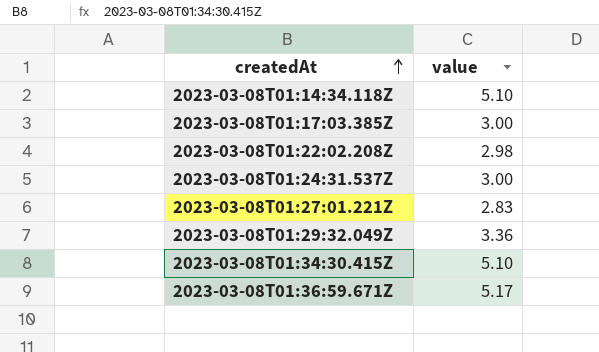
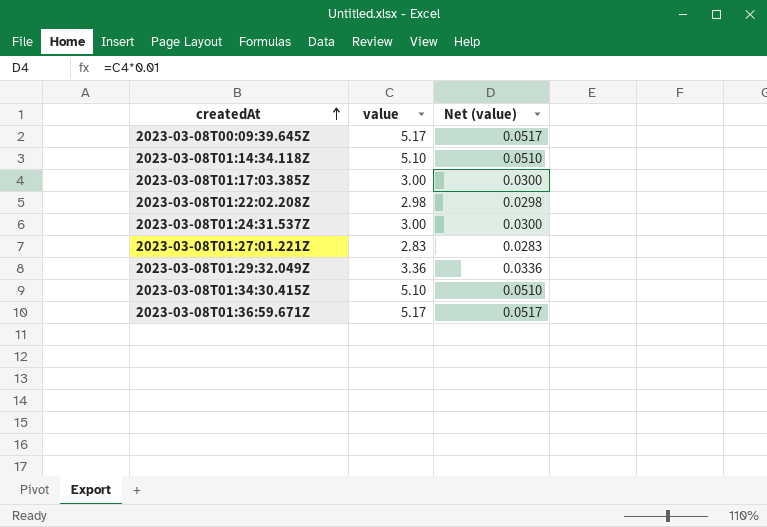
column Net (value) | formula: none -> [value] * 0.01
row 2023-03-08T00:09:39.645Z: none -> 5.17 | 0.0517

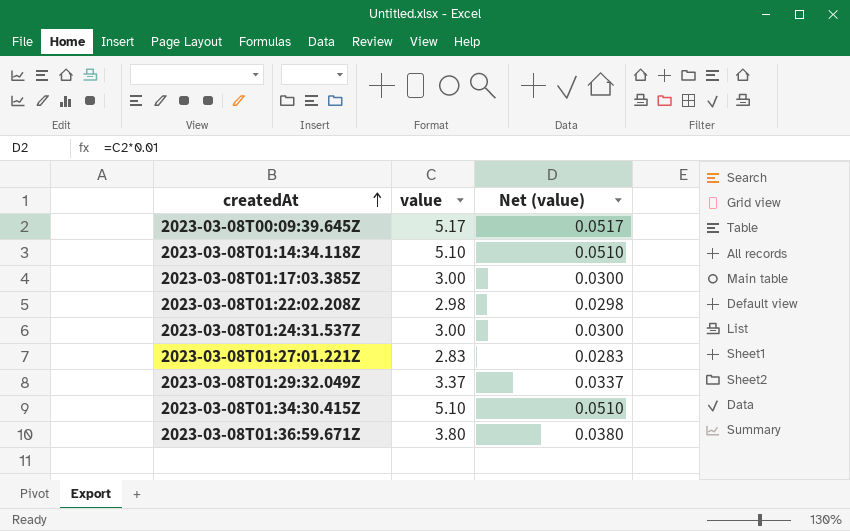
2023-03-08T01:29:32.049Z | value: 3.36 -> 3.37
2023-03-08T01:29:32.049Z | Net (value): 0.0336 -> 0.0337
2023-03-08T01:36:59.671Z | value: 5.17 -> 3.80
2023-03-08T01:36:59.671Z | Net (value): 0.0517 -> 0.0380

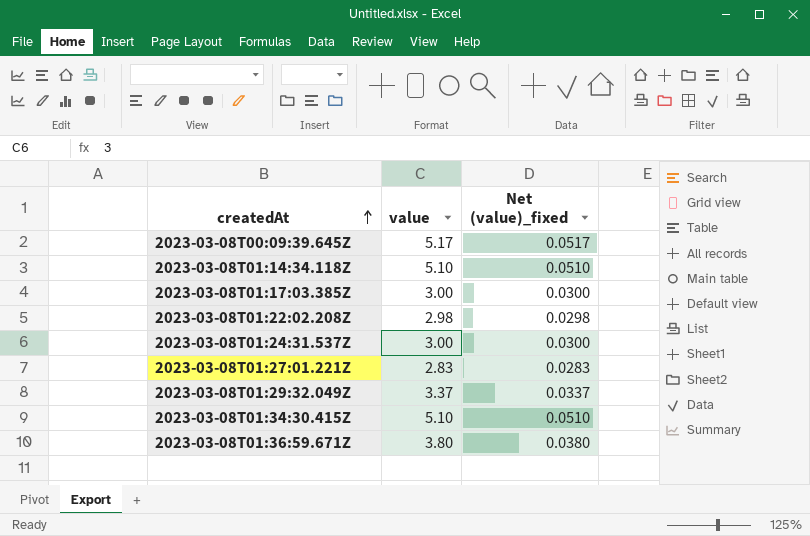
column name: Net (value) -> Net (value)_fixed

